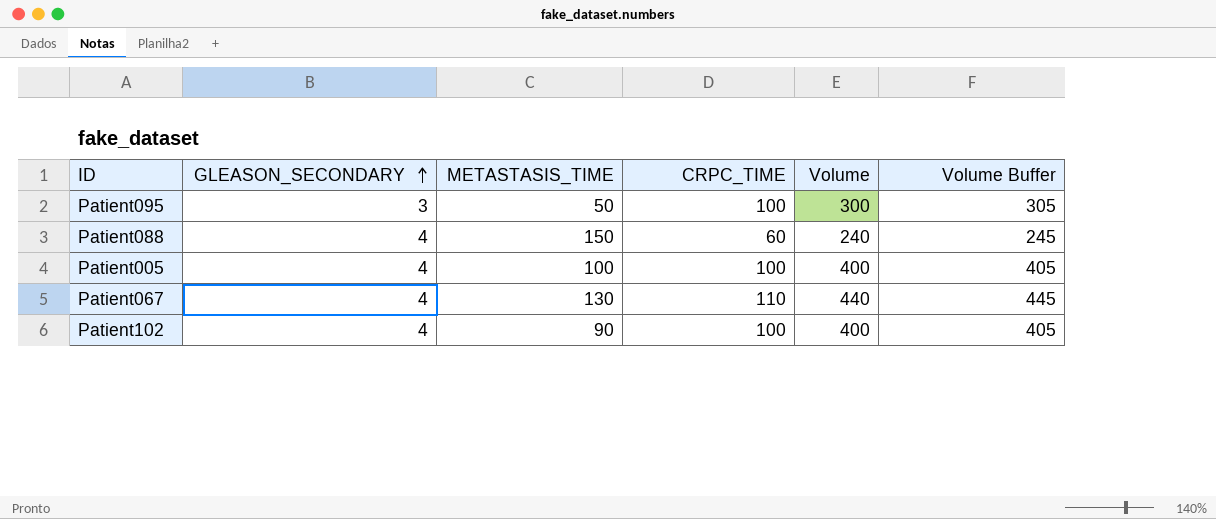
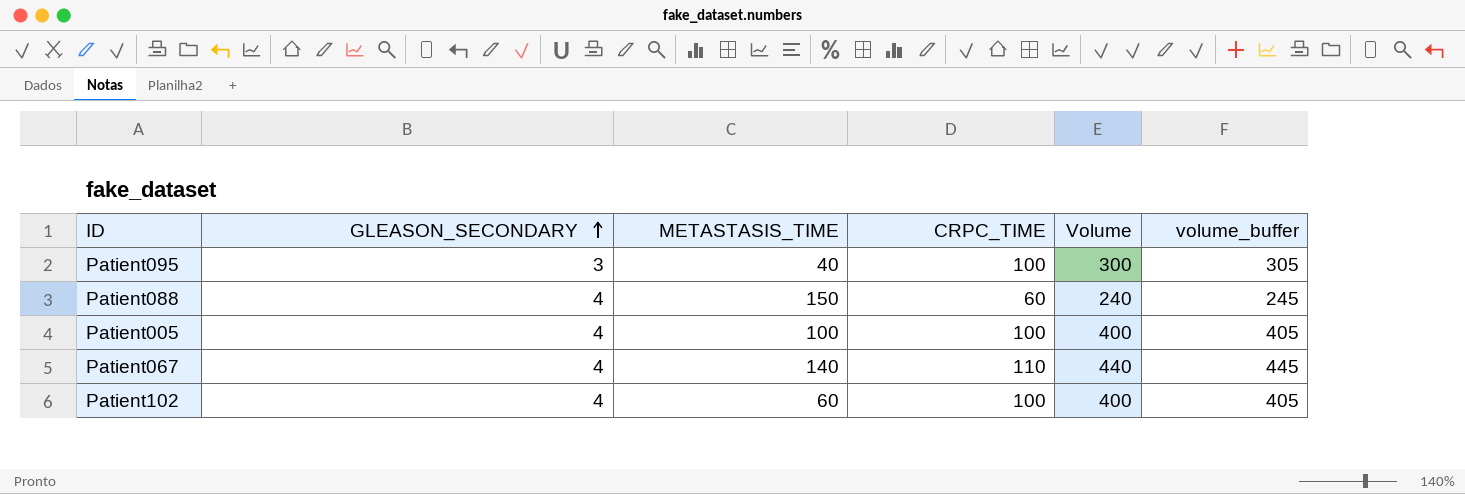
column name: Volume Buffer -> volume_buffer
Patient095 | METASTASIS_TIME: 50 -> 40
Patient067 | METASTASIS_TIME: 130 -> 140
Patient102 | METASTASIS_TIME: 90 -> 60

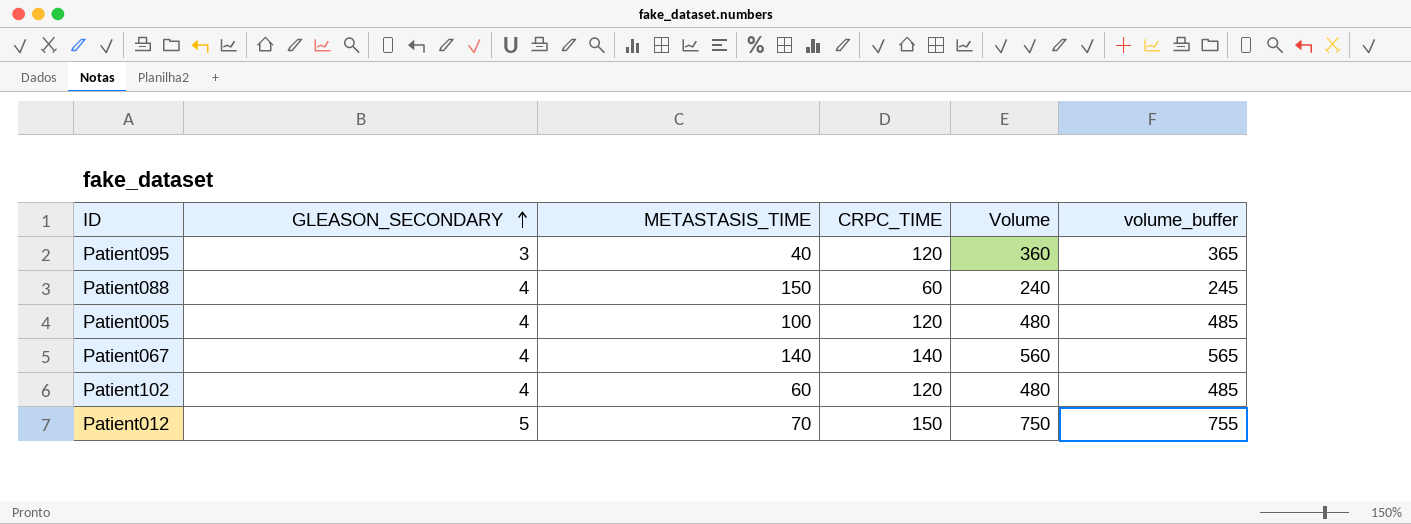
Patient095 | CRPC_TIME: 100 -> 120
Patient095 | Volume: 300 -> 360
Patient095 | volume_buffer: 305 -> 365
Patient005 | CRPC_TIME: 100 -> 120
Patient005 | Volume: 400 -> 480
Patient005 | volume_buffer: 405 -> 485
Patient067 | CRPC_TIME: 110 -> 140
Patient067 | Volume: 440 -> 560
Patient067 | volume_buffer: 445 -> 565
Patient102 | CRPC_TIME: 100 -> 120
Patient102 | Volume: 400 -> 480
Patient102 | volume_buffer: 405 -> 485
row Patient012: none -> 5 | 70 | 150 | 750 | 755

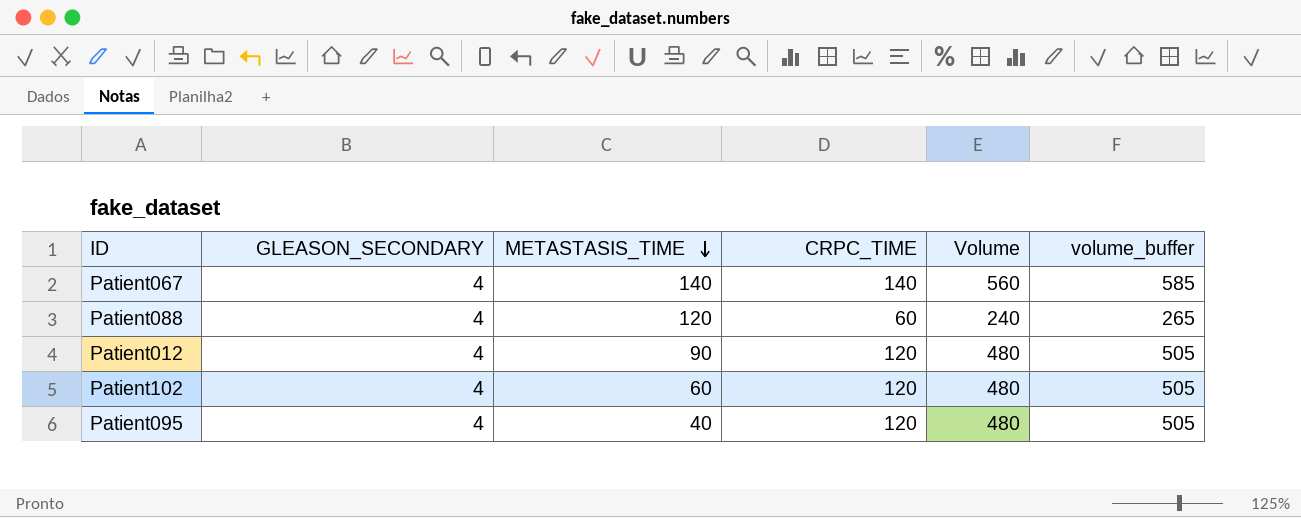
row order: GLEASON_SECONDARY ascending -> METASTASIS_TIME descending
column volume_buffer | formula: [Volume] + 5 -> [Volume] + 25
row Patient005: 4 | 100 | 120 | 480 | 485 -> none
Patient088 | METASTASIS_TIME: 150 -> 120
Patient012 | GLEASON_SECONDARY: 5 -> 4
Patient012 | METASTASIS_TIME: 70 -> 90
Patient012 | CRPC_TIME: 150 -> 120
Patient012 | Volume: 750 -> 480
Patient095 | GLEASON_SECONDARY: 3 -> 4
Patient095 | Volume: 360 -> 480

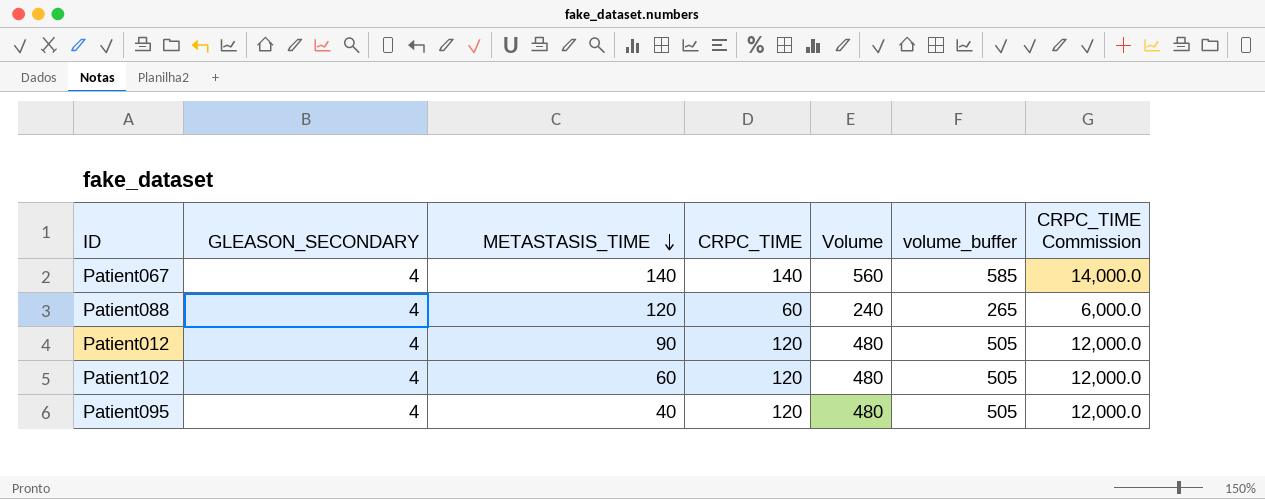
column CRPC_TIME Commission | formula: none -> [CRPC_TIME] * 100

